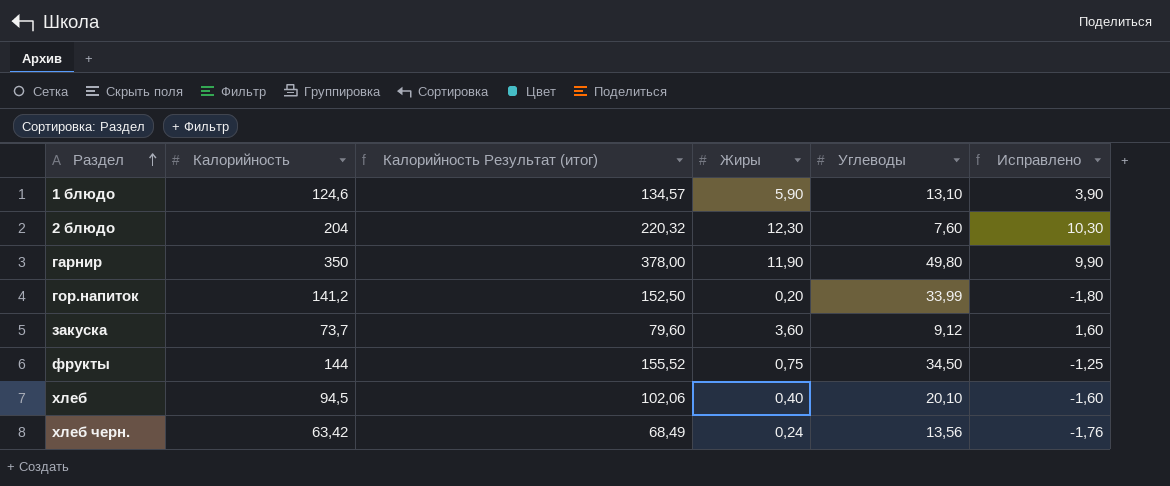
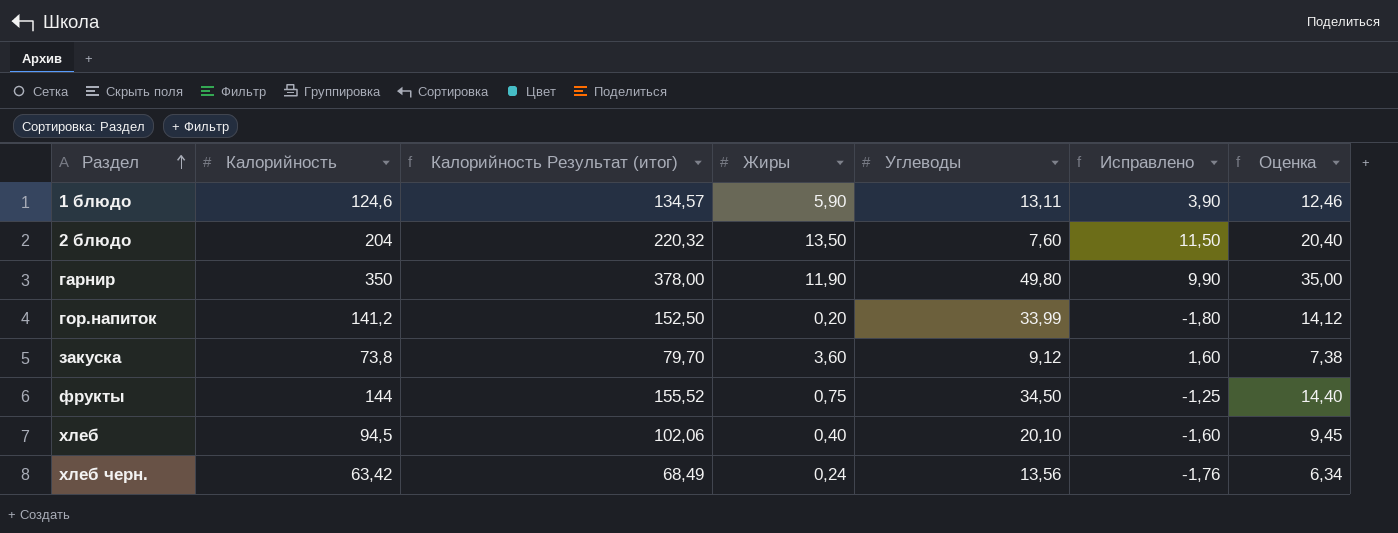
column Оценка | formula: none -> [Калорийность] * 0,1
1 блюдо | Углеводы: 13,10 -> 13,11
2 блюдо | Жиры: 12,30 -> 13,50
2 блюдо | Исправлено: 10,30 -> 11,50
закуска | Калорийность: 73,7 -> 73,8
закуска | Калорийность Результат (итог): 79,60 -> 79,70

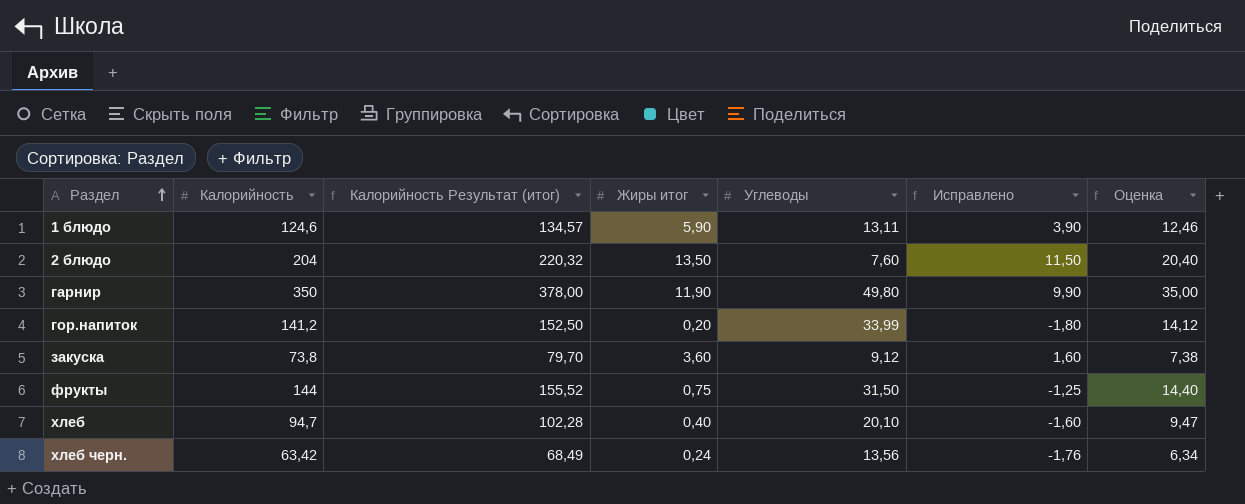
column name: Жиры -> Жиры итог
фрукты | Углеводы: 34,50 -> 31,50
хлеб | Калорийность: 94,5 -> 94,7
хлеб | Калорийность Результат (итог): 102,06 -> 102,28
хлеб | Оценка: 9,45 -> 9,47

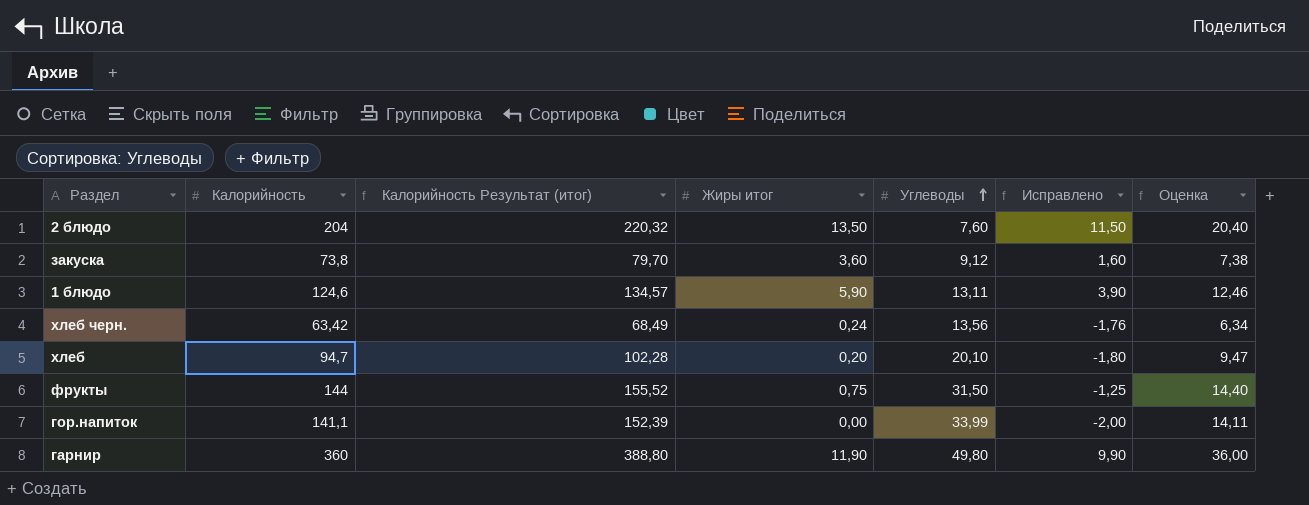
row order: Раздел ascending -> Углеводы ascending
хлеб | Жиры итог: 0,40 -> 0,20
хлеб | Исправлено: -1,60 -> -1,80
гор.напиток | Калорийность: 141,2 -> 141,1
гор.напиток | Калорийность Результат (итог): 152,50 -> 152,39
гор.напиток | Жиры итог: 0,20 -> 0,00
гор.напиток | Исправлено: -1,80 -> -2,00
гор.напиток | Оценка: 14,12 -> 14,11
гарнир | Калорийность: 350 -> 360
гарнир | Калорийность Результат (итог): 378,00 -> 388,80
гарнир | Оценка: 35,00 -> 36,00

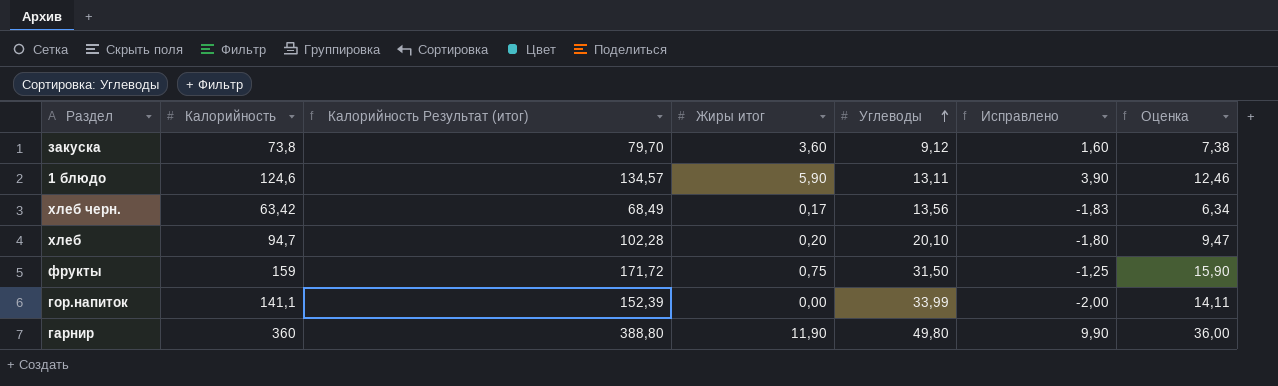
row 2 блюдо: 204 | 220,32 | 13,50 | 7,60 | 11,50 | 20,40 -> none
хлеб черн. | Жиры итог: 0,24 -> 0,17
хлеб черн. | Исправлено: -1,76 -> -1,83
фрукты | Калорийность: 144 -> 159
фрукты | Калорийность Результат (итог): 155,52 -> 171,72
фрукты | Оценка: 14,40 -> 15,90

